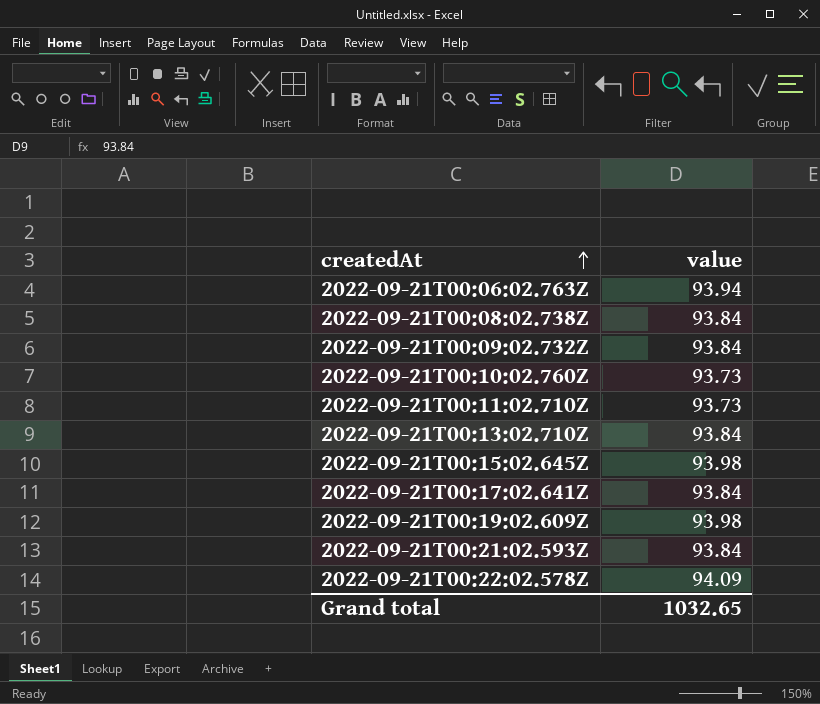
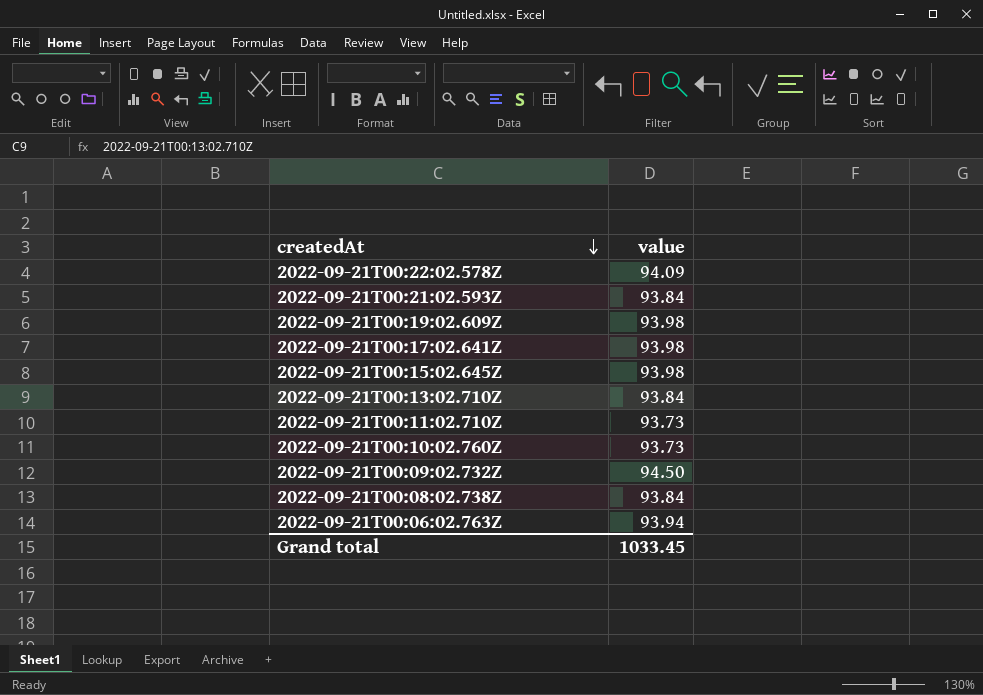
row order: createdAt ascending -> createdAt descending
2022-09-21T00:17:02.641Z | value: 93.84 -> 93.98
2022-09-21T00:09:02.732Z | value: 93.84 -> 94.50
Grand total | value: 1032.65 -> 1033.45

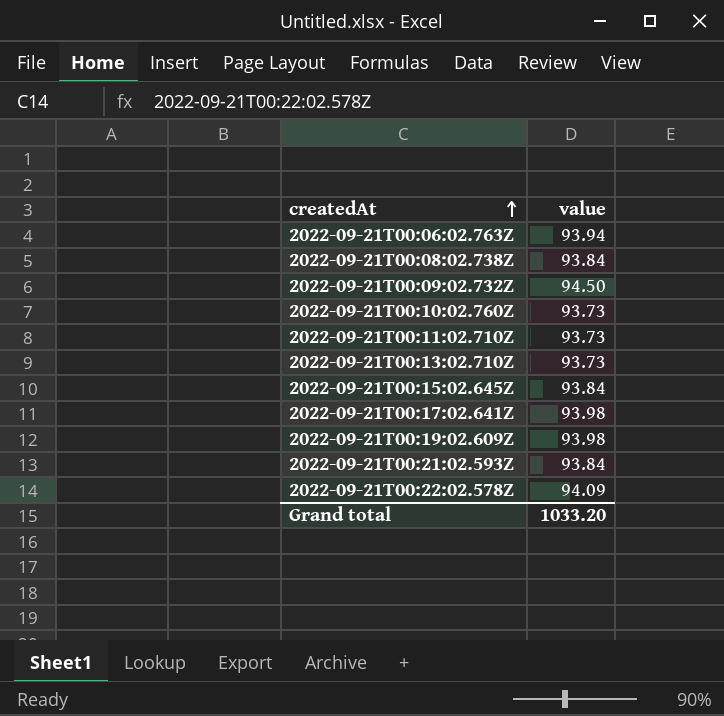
row order: createdAt descending -> createdAt ascending
2022-09-21T00:13:02.710Z | value: 93.84 -> 93.73
2022-09-21T00:15:02.645Z | value: 93.98 -> 93.84
Grand total | value: 1033.45 -> 1033.20

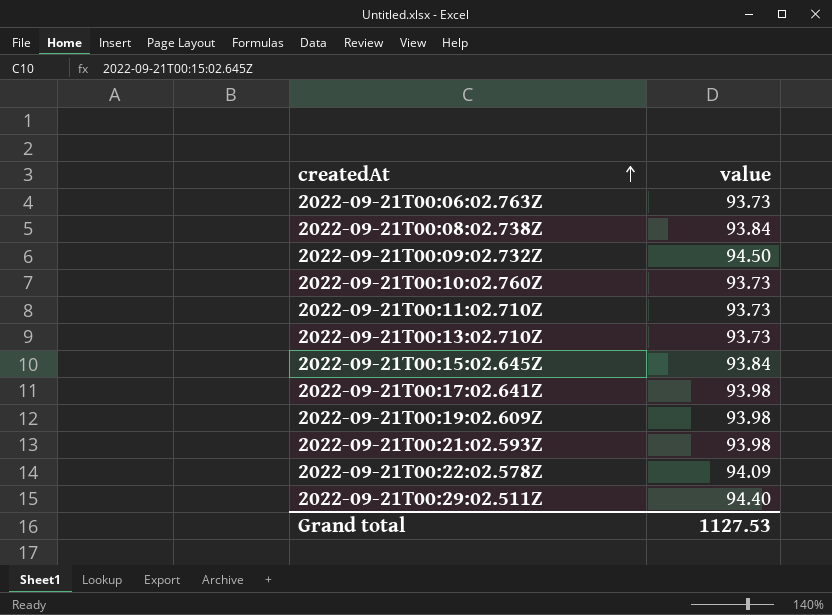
2022-09-21T00:06:02.763Z | value: 93.94 -> 93.73
2022-09-21T00:21:02.593Z | value: 93.84 -> 93.98
row 2022-09-21T00:29:02.511Z: none -> 94.40
Grand total | value: 1033.20 -> 1127.53

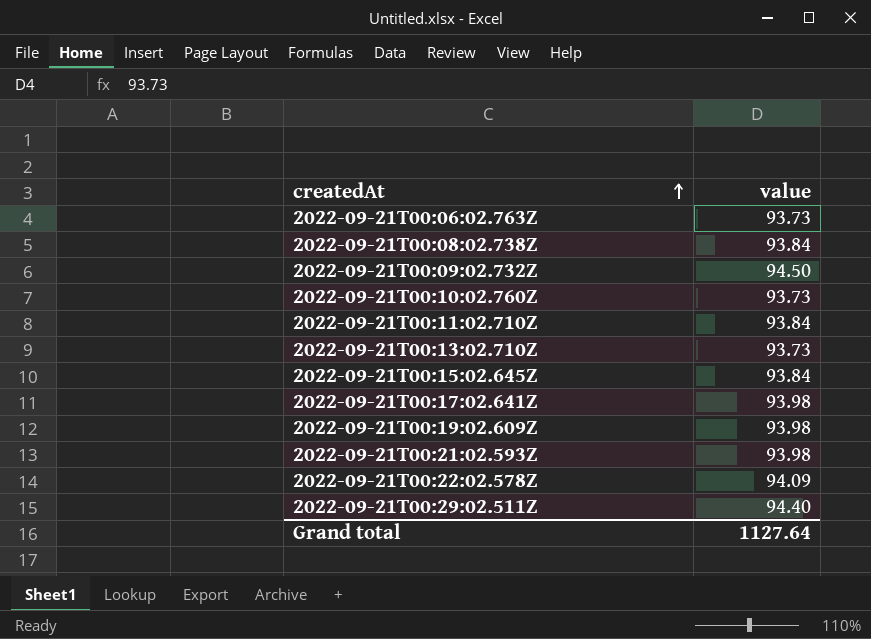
2022-09-21T00:11:02.710Z | value: 93.73 -> 93.84
Grand total | value: 1127.53 -> 1127.64

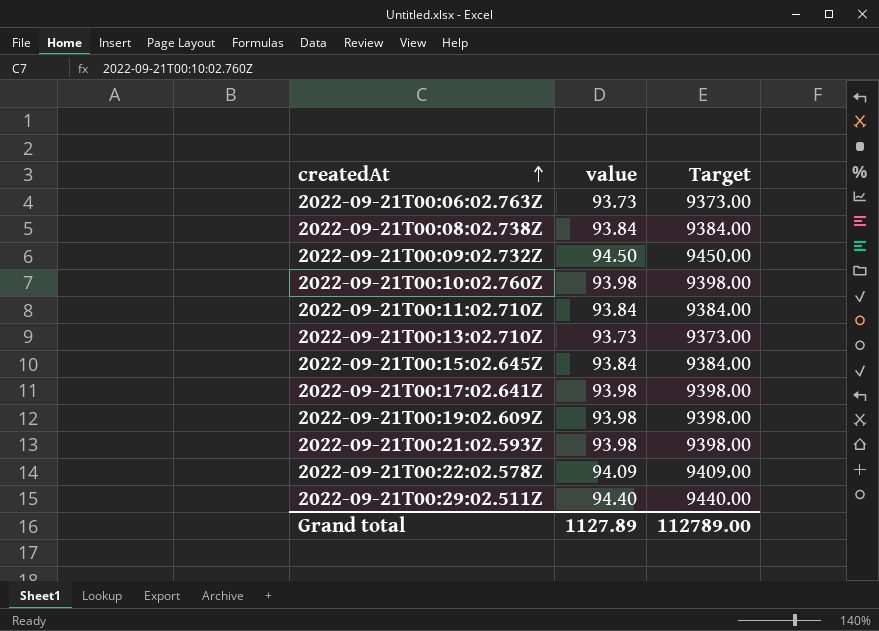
column Target | formula: none -> [value] * 100
2022-09-21T00:10:02.760Z | value: 93.73 -> 93.98
Grand total | value: 1127.64 -> 1127.89

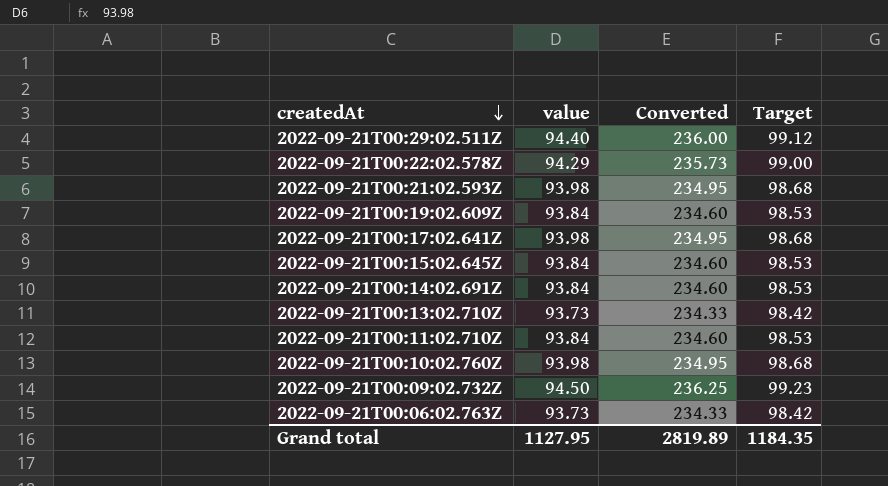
row order: createdAt ascending -> createdAt descending
column Converted | formula: none -> [value] * 2.5
column Target | formula: [value] * 100 -> [value] * 1.05
row 2022-09-21T00:08:02.738Z: 93.84 | 9384.00 -> none
2022-09-21T00:22:02.578Z | value: 94.09 -> 94.29
2022-09-21T00:19:02.609Z | value: 93.98 -> 93.84
row 2022-09-21T00:14:02.691Z: none -> 93.84 | 234.60 | 98.53
Grand total | value: 1127.89 -> 1127.95
Grand total | Target: 112789.00 -> 1184.35

